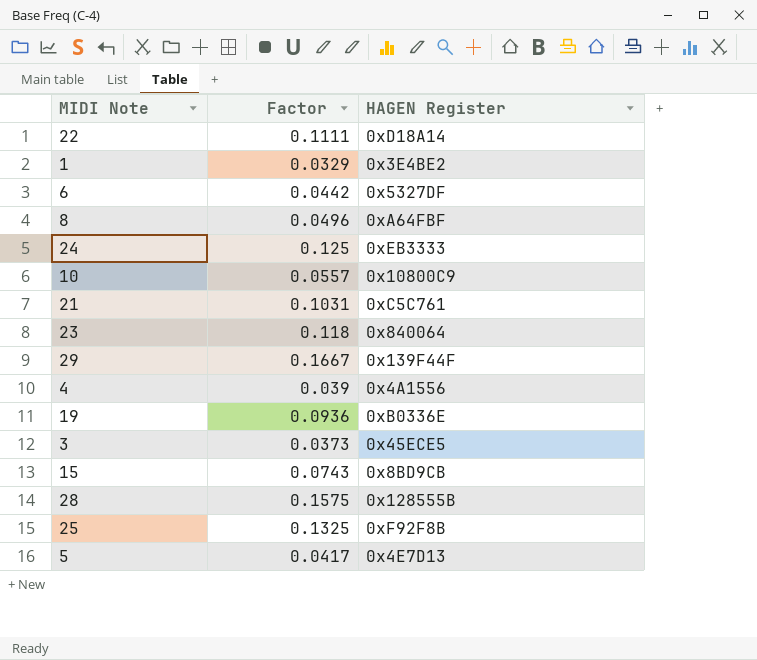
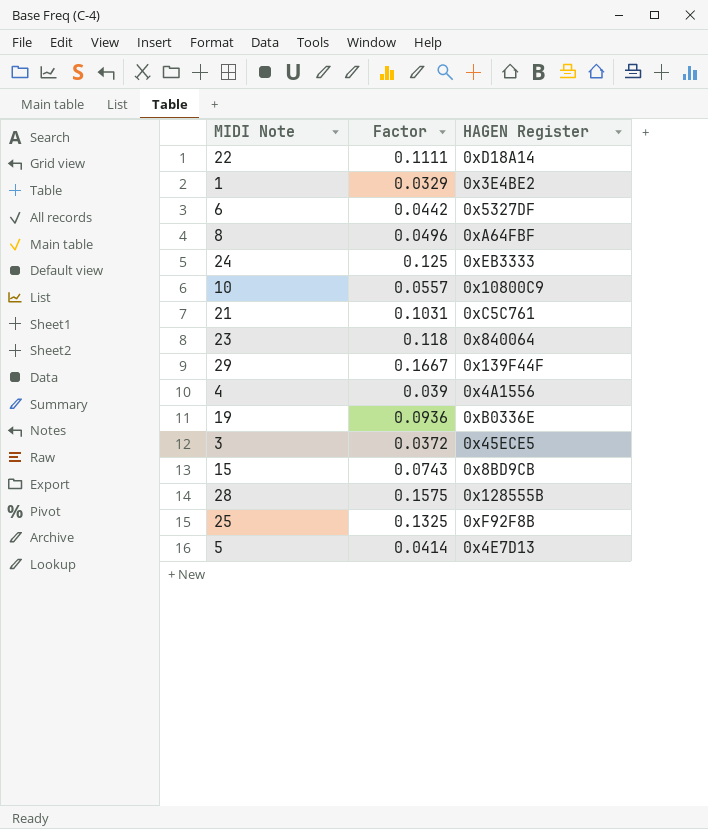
3 | Factor: 0.0373 -> 0.0372
5 | Factor: 0.0417 -> 0.0414

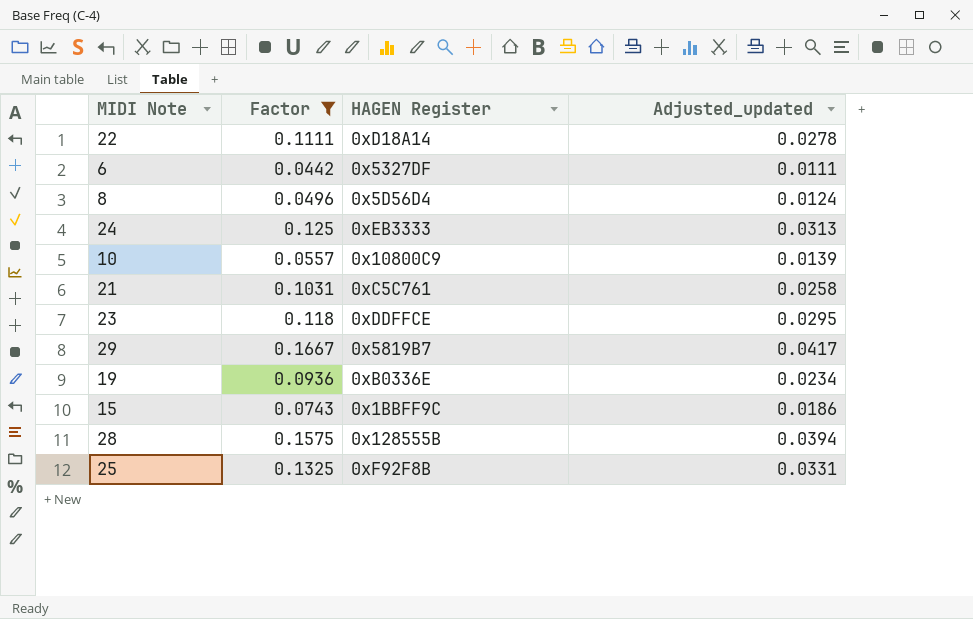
filter: none -> Factor >= 0.0442
column Adjusted_updated | formula: none -> [Factor] * 0.25
8 | HAGEN Register: 0xA64FBF -> 0x5D56D4
23 | HAGEN Register: 0x840064 -> 0xDDFFCE
29 | HAGEN Register: 0x139F44F -> 0x5819B7
15 | HAGEN Register: 0x8BD9CB -> 0x1BBFF9C

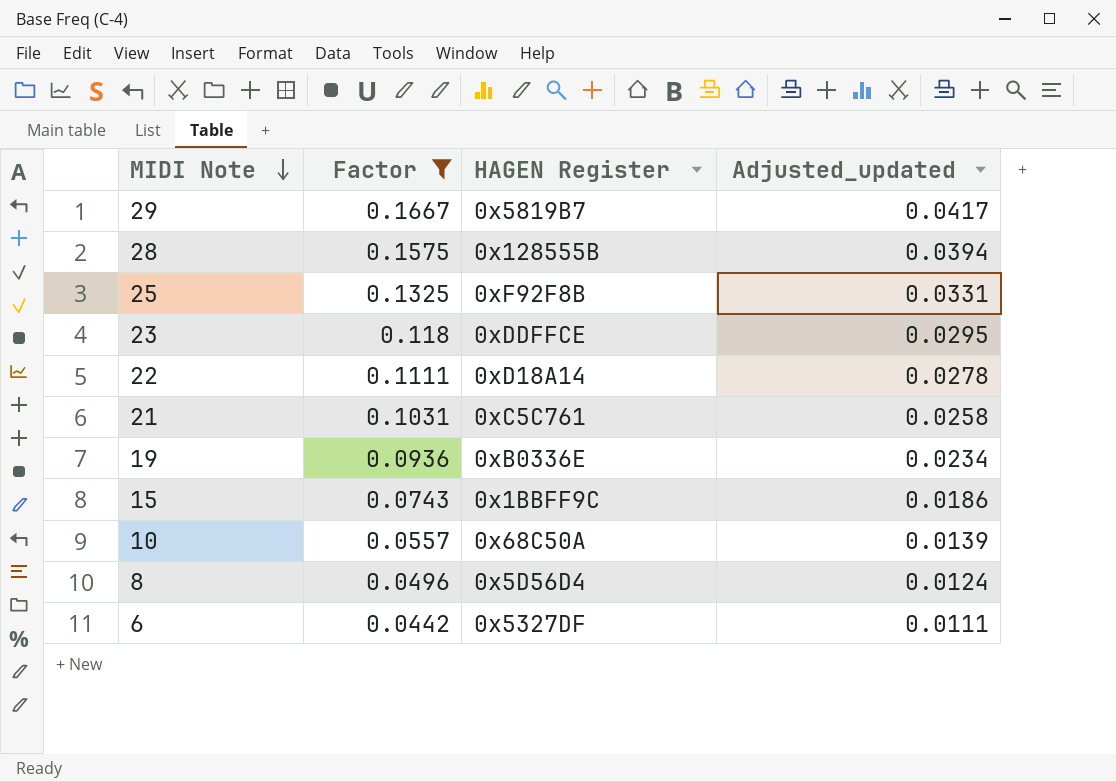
row order: none -> MIDI Note descending
row 24: 0.125 | 0xEB3333 | 0.0313 -> none
10 | HAGEN Register: 0x10800C9 -> 0x68C50A

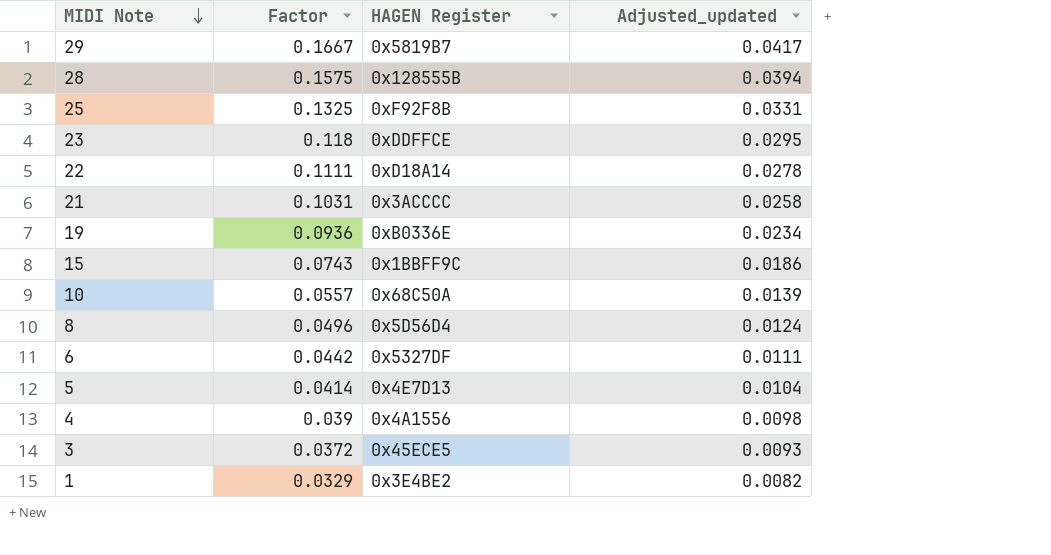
filter: Factor >= 0.0442 -> none
21 | HAGEN Register: 0xC5C761 -> 0x3ACCCC

